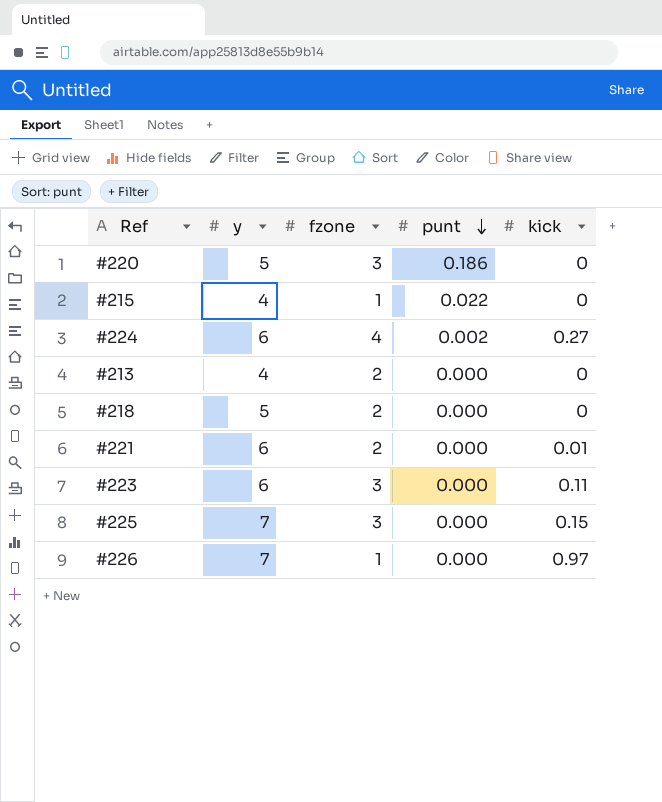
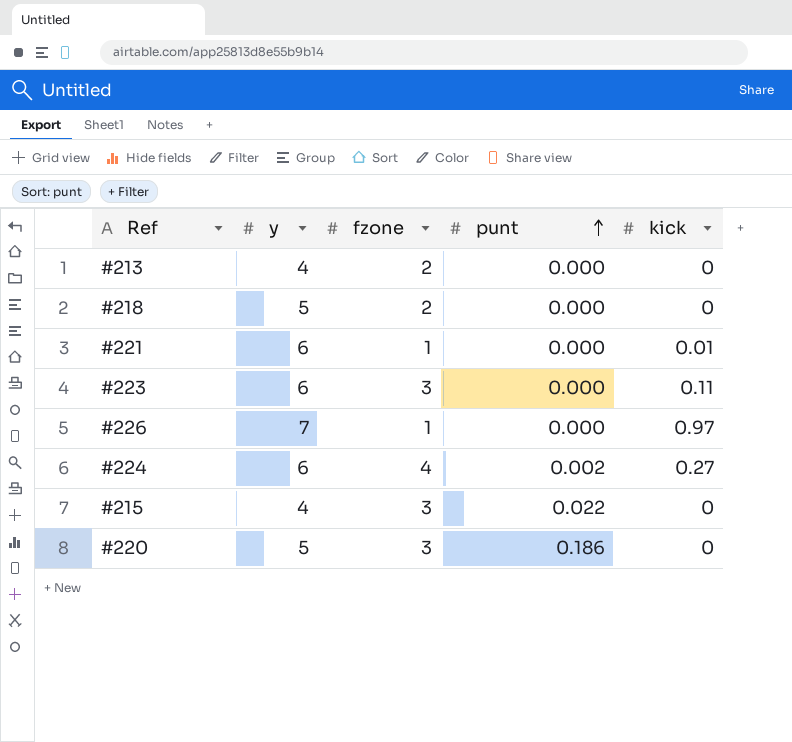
row order: punt descending -> punt ascending
row #225: 7 | 3 | 0.000 | 0.15 -> none
#221 | fzone: 2 -> 1
#215 | fzone: 1 -> 3

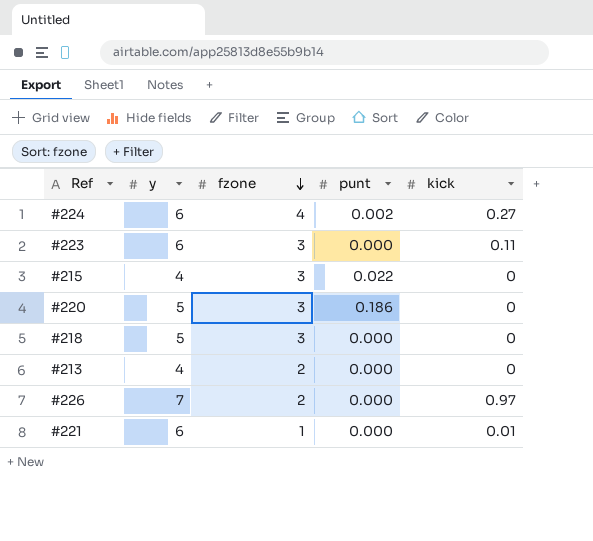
row order: punt ascending -> fzone descending
#218 | fzone: 2 -> 3
#226 | fzone: 1 -> 2

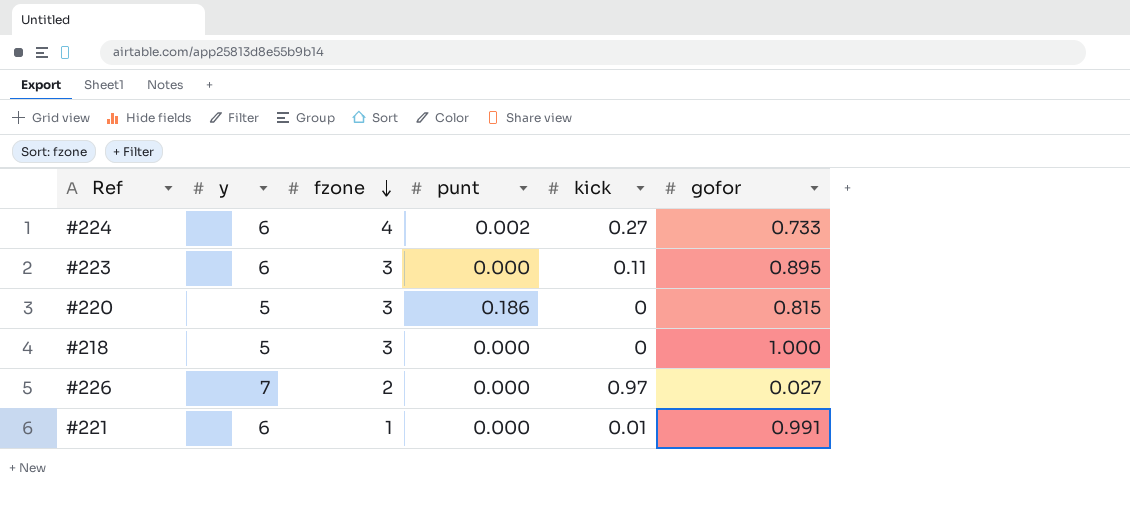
column gofor | position: none -> 6
row #215: 4 | 3 | 0.022 | 0 -> none
row #213: 4 | 2 | 0.000 | 0 -> none

